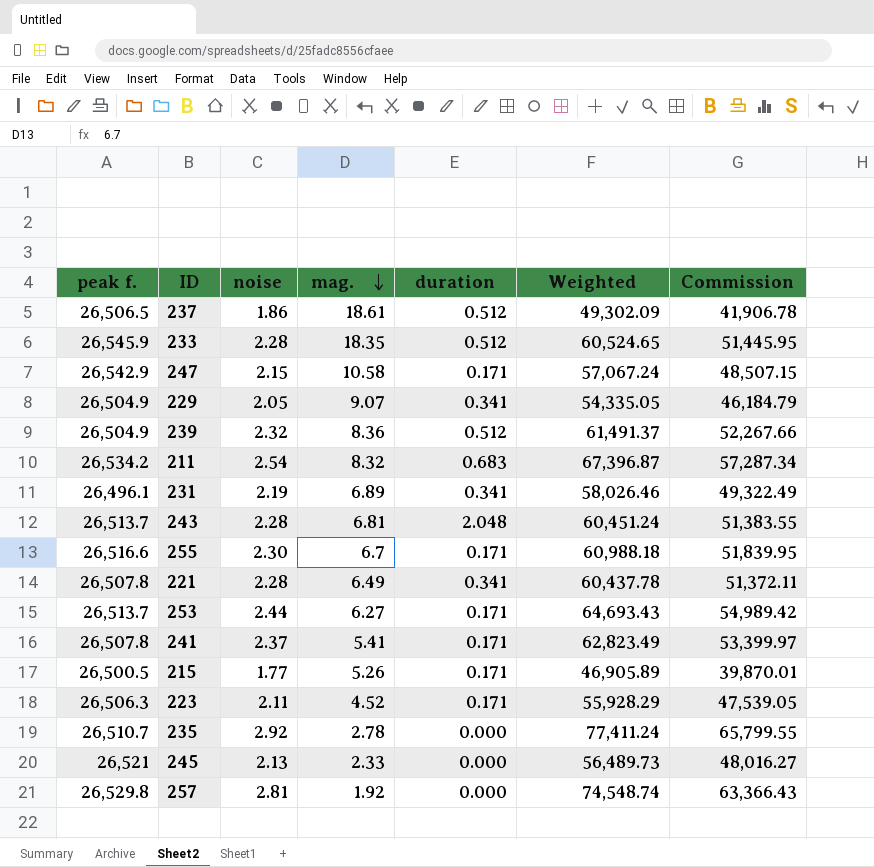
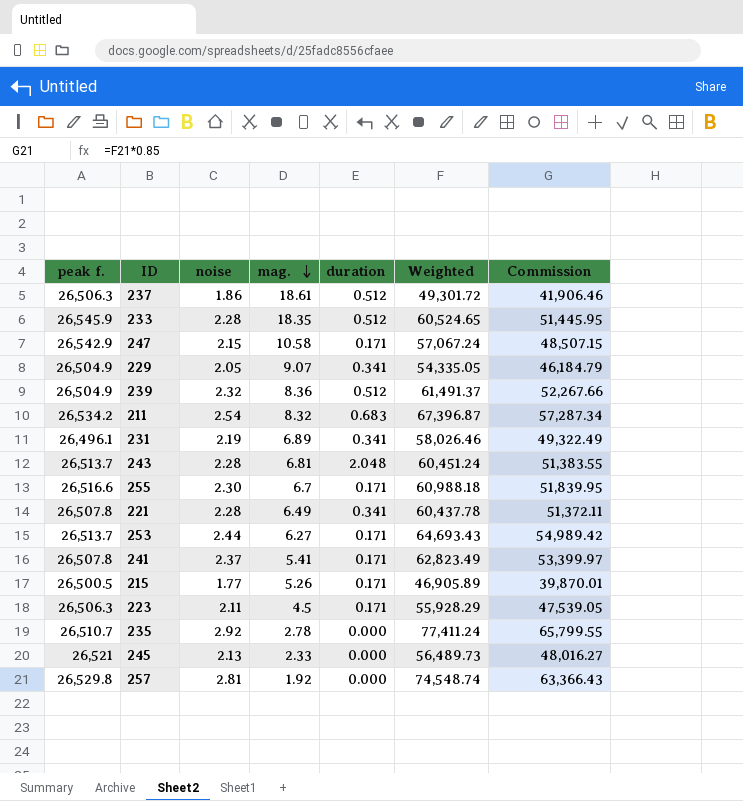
237 | peak f.: 26,506.5 -> 26,506.3
237 | Weighted: 49,302.09 -> 49,301.72
237 | Commission: 41,906.78 -> 41,906.46
223 | mag.: 4.52 -> 4.5

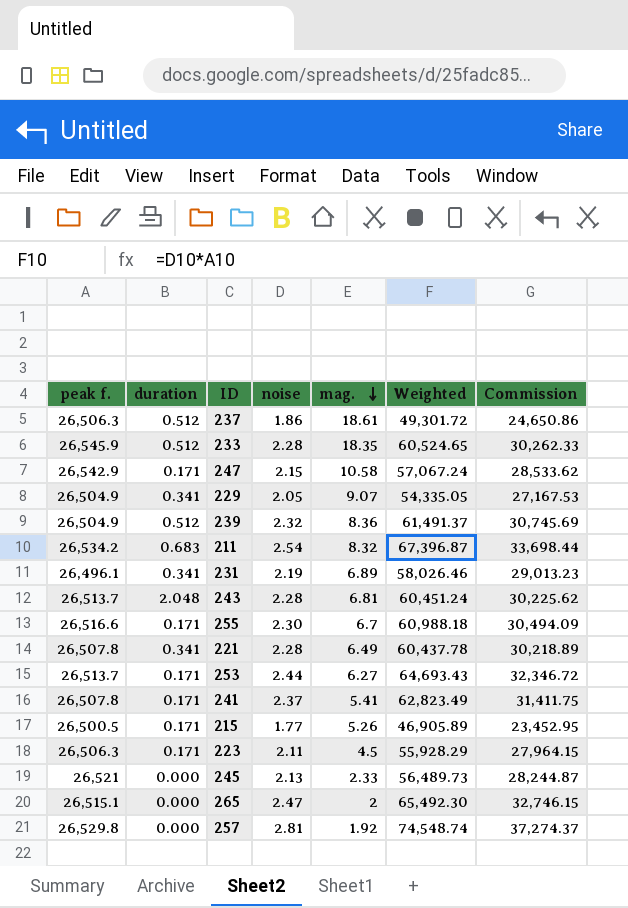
column duration | position: 5 -> 2
column Commission | formula: [Weighted] * 0.85 -> [Weighted] * 0.5
row 235: 26,510.7 | 2.92 | 2.78 | 0.000 | 77,411.24 | 65,799.55 -> none
row 265: none -> 26,515.1 | 0.000 | 2.47 | 2 | 65,492.30 | 32,746.15

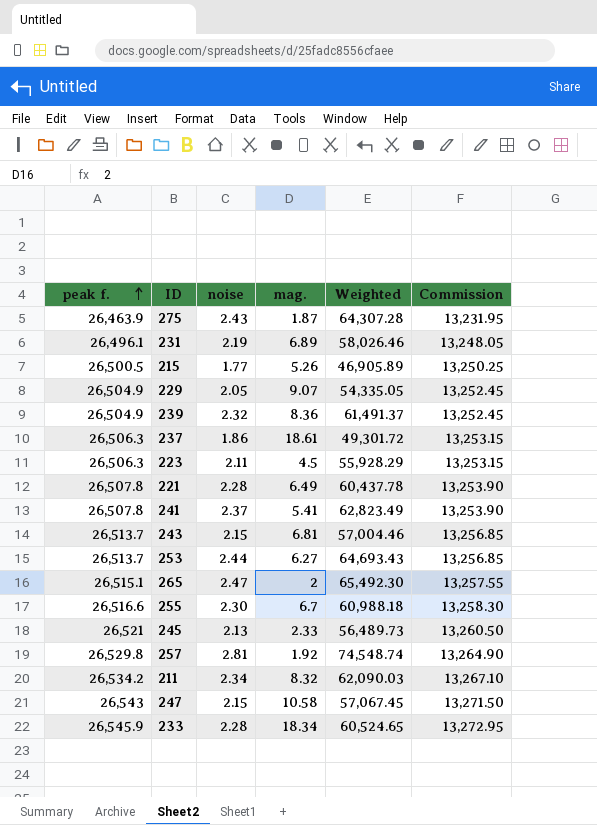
row order: mag. descending -> peak f. ascending
column duration | position: 2 -> none
column Commission | formula: [Weighted] * 0.5 -> [peak f.] * 0.5
row 275: none -> 26,463.9 | 2.43 | 1.87 | 64,307.28 | 13,231.95
243 | noise: 2.28 -> 2.15
243 | Weighted: 60,451.24 -> 57,004.46
211 | noise: 2.54 -> 2.34
211 | Weighted: 67,396.87 -> 62,090.03
247 | peak f.: 26,542.9 -> 26,543
247 | Weighted: 57,067.24 -> 57,067.45
233 | mag.: 18.35 -> 18.34

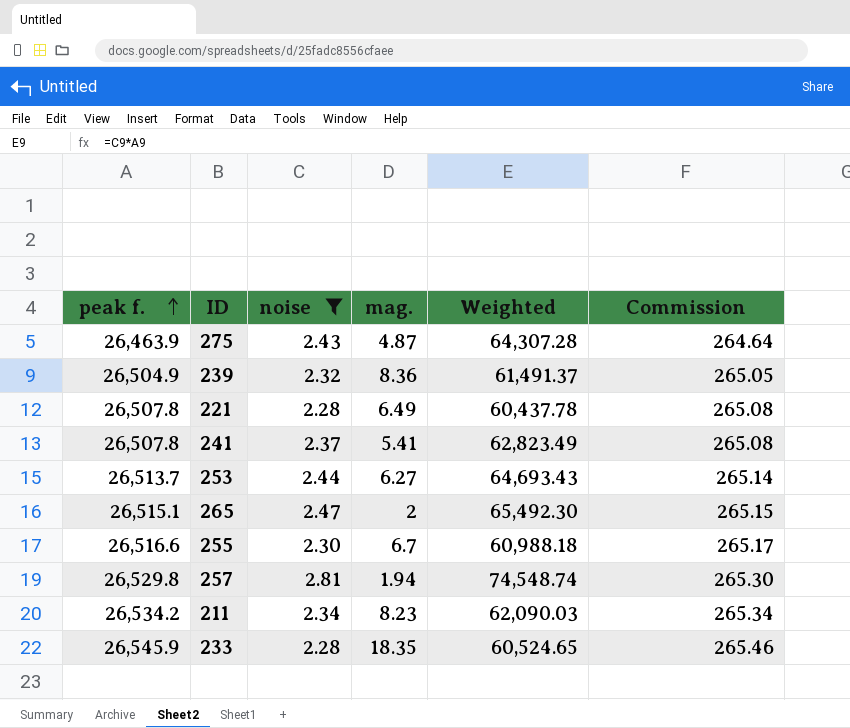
filter: none -> noise >= 2.28
column Commission | formula: [peak f.] * 0.5 -> [peak f.] * 0.01
275 | mag.: 1.87 -> 4.87
257 | mag.: 1.92 -> 1.94
211 | mag.: 8.32 -> 8.23
233 | mag.: 18.34 -> 18.35

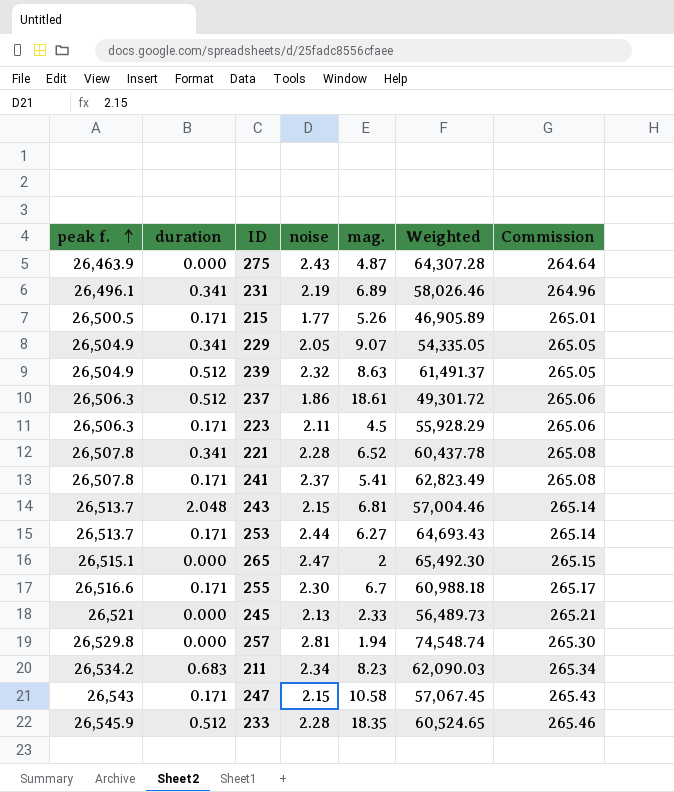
filter: noise >= 2.28 -> none
column duration | position: none -> 2
239 | mag.: 8.36 -> 8.63
221 | mag.: 6.49 -> 6.52

